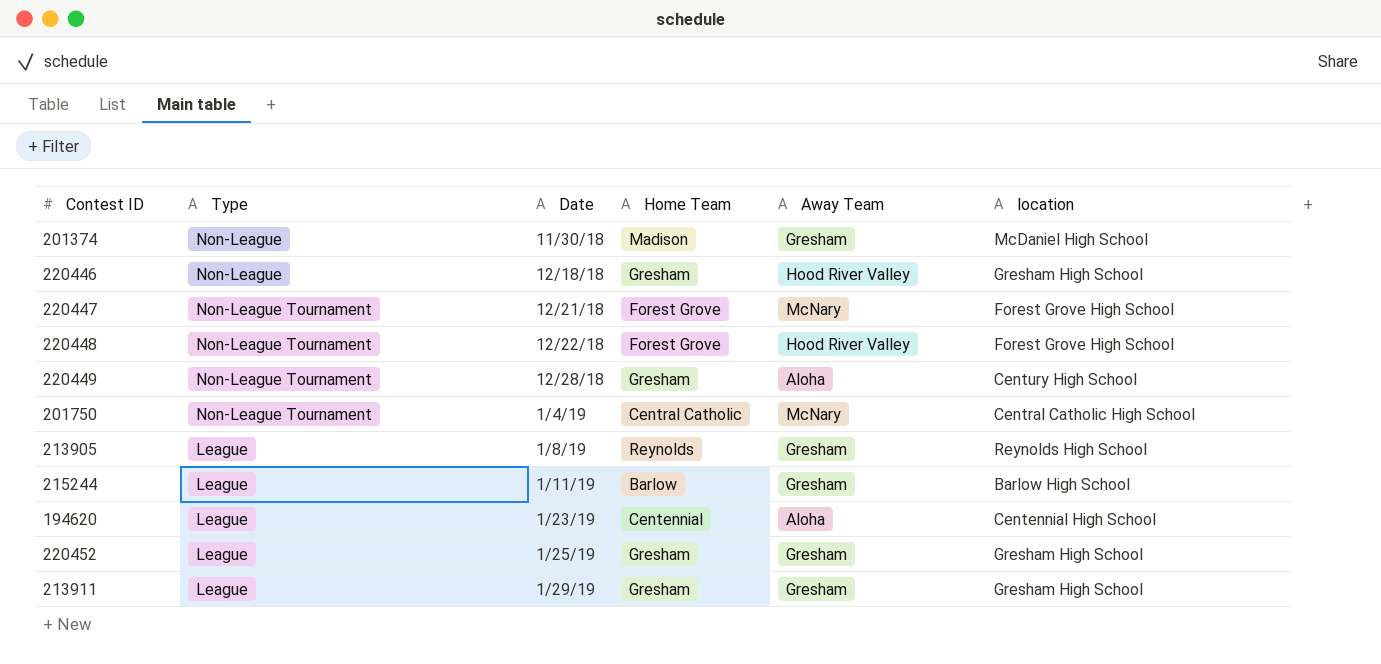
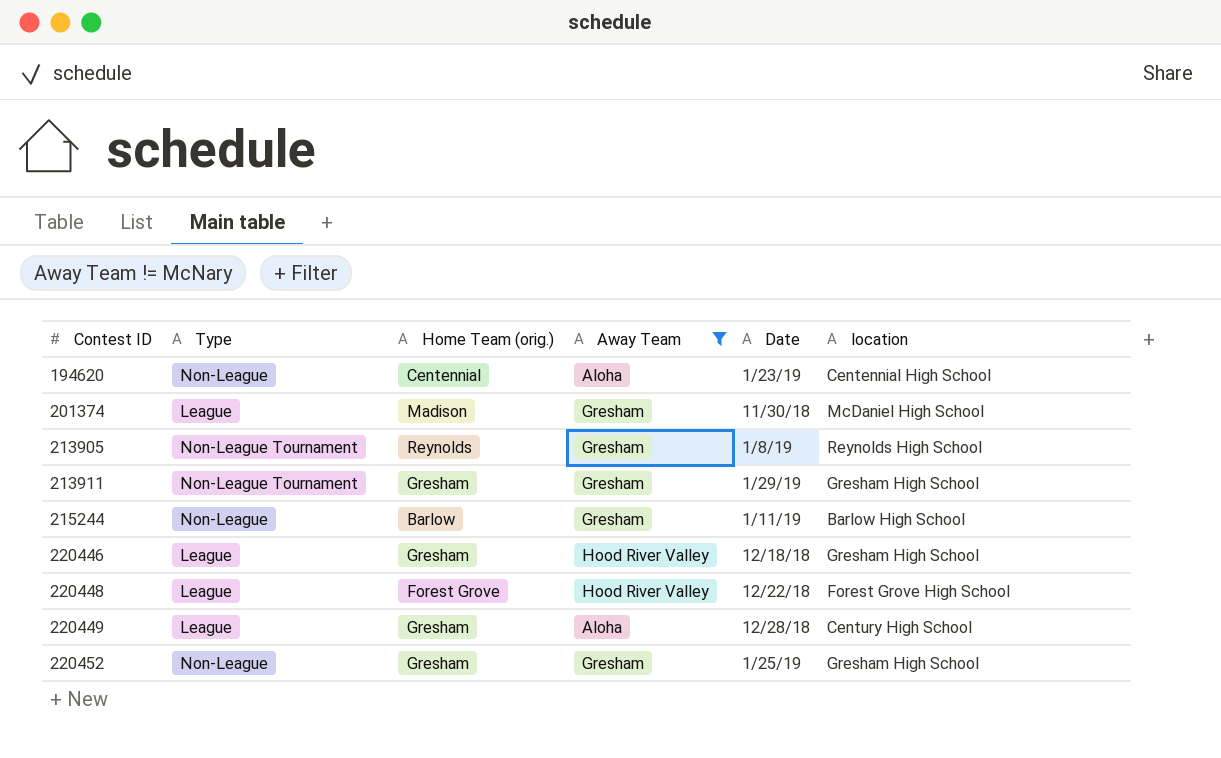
filter: none -> Away Team != McNary
row order: Date ascending -> Contest ID ascending
column name: Home Team -> Home Team (orig.)
column Date | position: 3 -> 5
194620 | Type: League -> Non-League
201374 | Type: Non-League -> League
213905 | Type: League -> Non-League Tournament
213911 | Type: League -> Non-League Tournament
215244 | Type: League -> Non-League
220446 | Type: Non-League -> League
220448 | Type: Non-League Tournament -> League
220449 | Type: Non-League Tournament -> League
220452 | Type: League -> Non-League

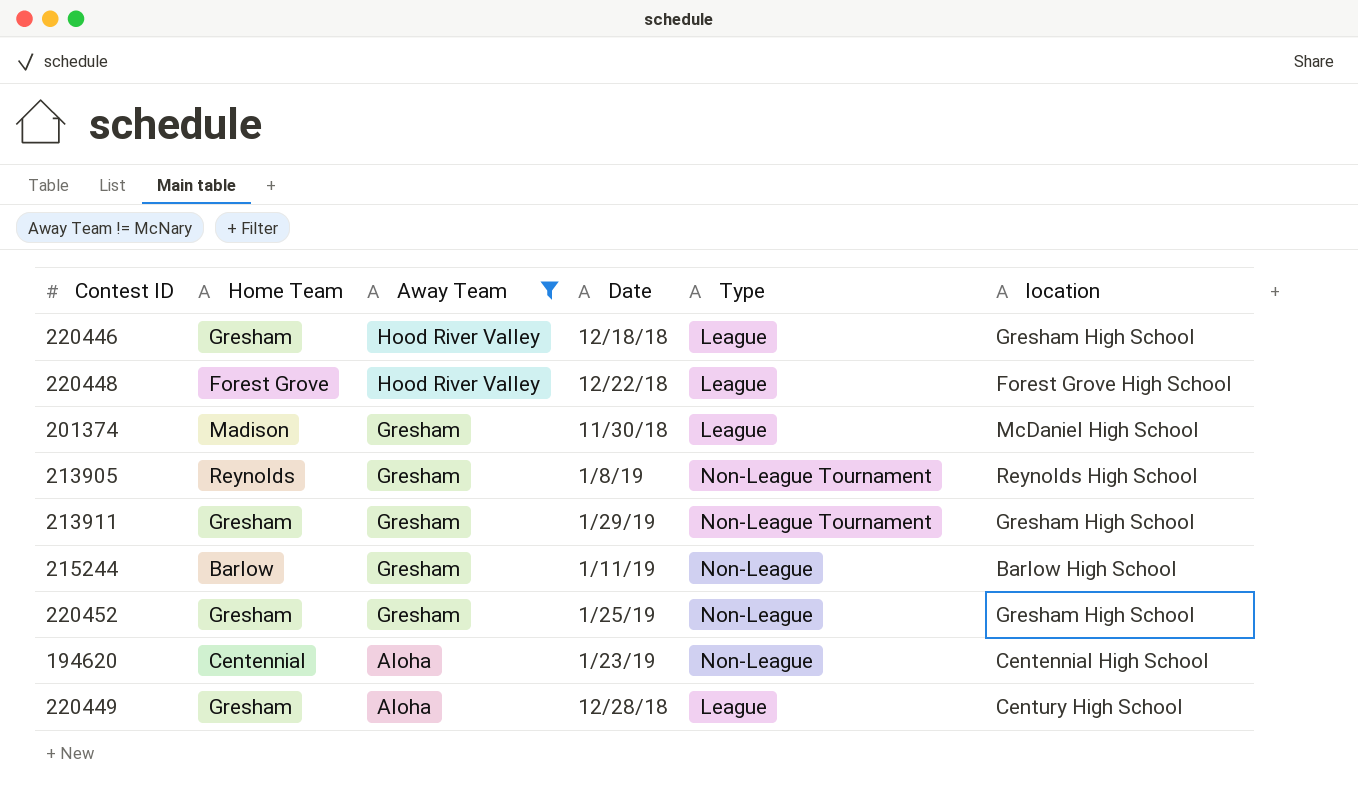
row order: Contest ID ascending -> Away Team descending
column name: Home Team (orig.) -> Home Team
column Type | position: 2 -> 5

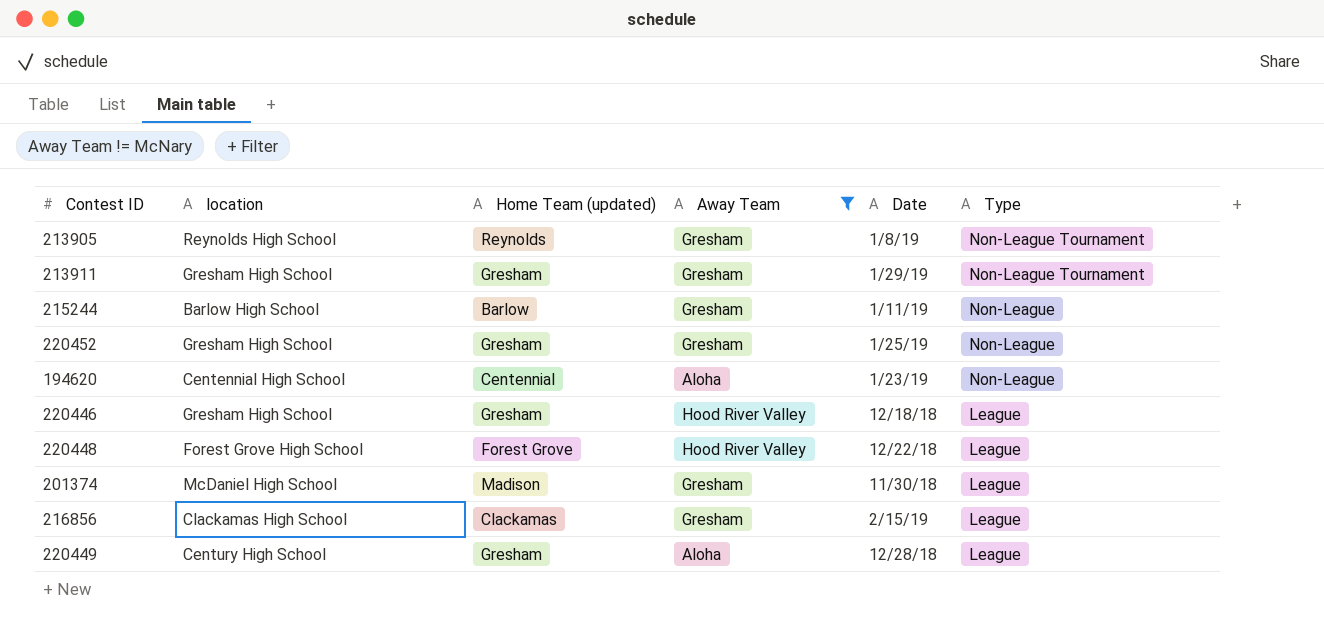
row order: Away Team descending -> Type descending
column location | position: 6 -> 2
column name: Home Team -> Home Team (updated)
row 216856: none -> Clackamas High School | Clackamas | Gresham | 2/15/19 | League

